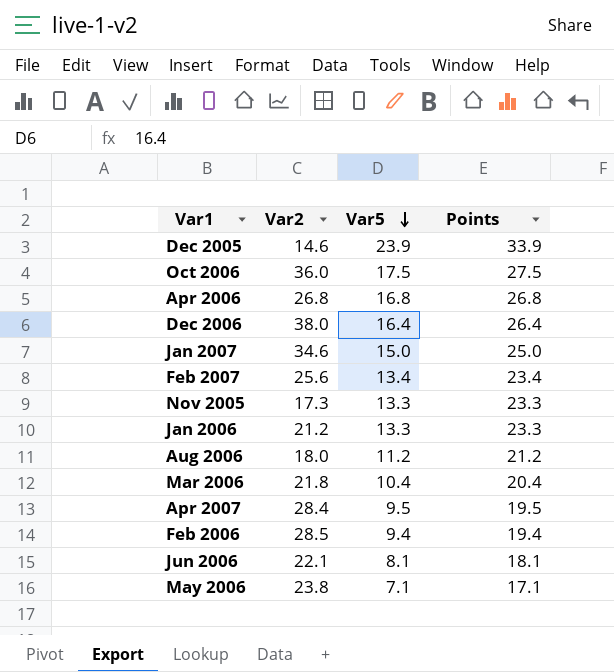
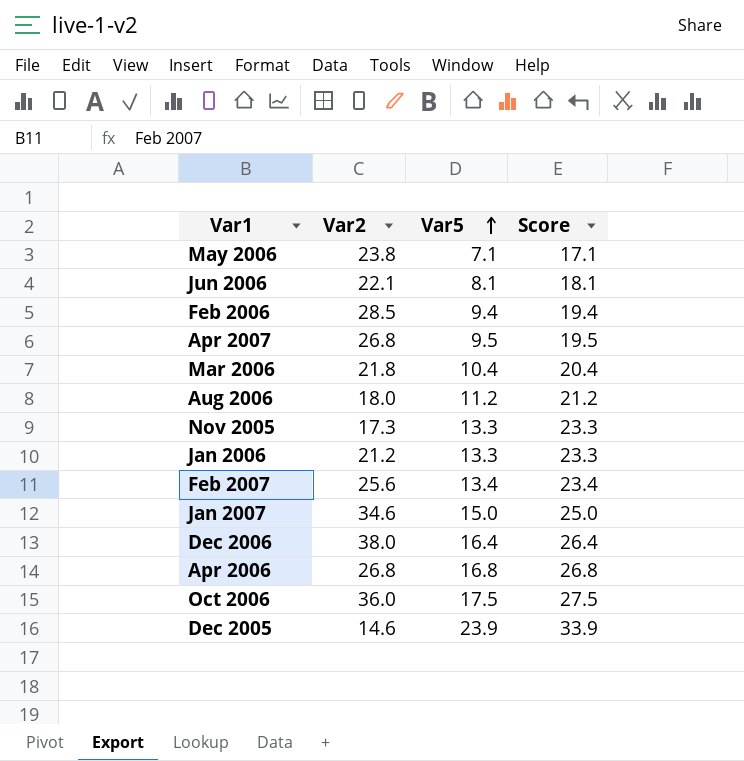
row order: Var5 descending -> Var5 ascending
column name: Points -> Score
Apr 2007 | Var2: 28.4 -> 26.8

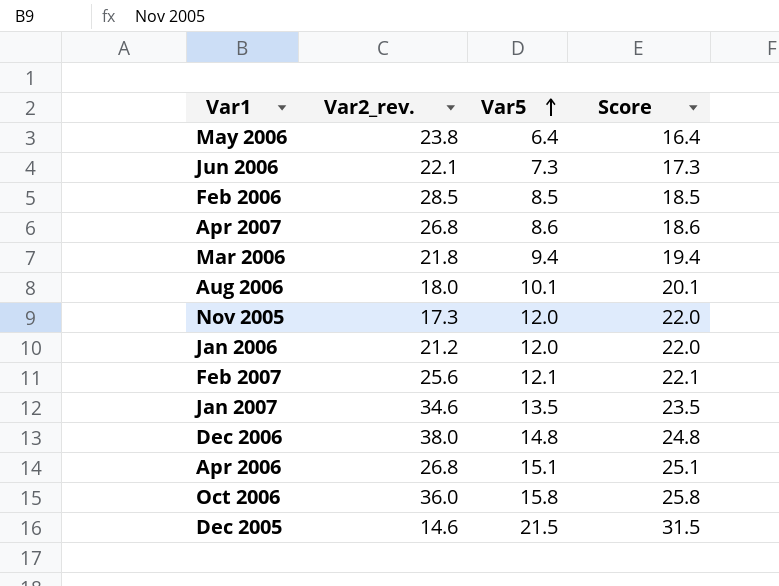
column name: Var2 -> Var2_rev.
May 2006 | Var5: 7.1 -> 6.4
May 2006 | Score: 17.1 -> 16.4
Jun 2006 | Var5: 8.1 -> 7.3
Jun 2006 | Score: 18.1 -> 17.3
Feb 2006 | Var5: 9.4 -> 8.5
Feb 2006 | Score: 19.4 -> 18.5
Apr 2007 | Var5: 9.5 -> 8.6
Apr 2007 | Score: 19.5 -> 18.6
Mar 2006 | Var5: 10.4 -> 9.4
Mar 2006 | Score: 20.4 -> 19.4
Aug 2006 | Var5: 11.2 -> 10.1
Aug 2006 | Score: 21.2 -> 20.1
Nov 2005 | Var5: 13.3 -> 12.0
Nov 2005 | Score: 23.3 -> 22.0
Jan 2006 | Var5: 13.3 -> 12.0
Jan 2006 | Score: 23.3 -> 22.0
Feb 2007 | Var5: 13.4 -> 12.1
Feb 2007 | Score: 23.4 -> 22.1
Jan 2007 | Var5: 15.0 -> 13.5
Jan 2007 | Score: 25.0 -> 23.5
Dec 2006 | Var5: 16.4 -> 14.8
Dec 2006 | Score: 26.4 -> 24.8
Apr 2006 | Var5: 16.8 -> 15.1
Apr 2006 | Score: 26.8 -> 25.1
Oct 2006 | Var5: 17.5 -> 15.8
Oct 2006 | Score: 27.5 -> 25.8
Dec 2005 | Var5: 23.9 -> 21.5
Dec 2005 | Score: 33.9 -> 31.5

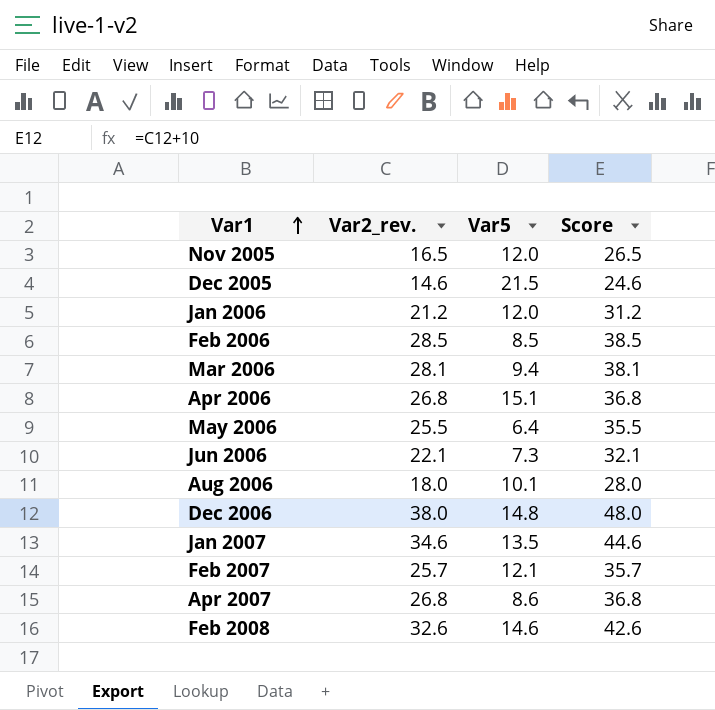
row order: Var5 ascending -> Var1 ascending
column Score | formula: [Var5] + 10 -> [Var2_rev.] + 10
row Oct 2006: 36.0 | 15.8 | 25.8 -> none
Nov 2005 | Var2_rev.: 17.3 -> 16.5
Mar 2006 | Var2_rev.: 21.8 -> 28.1
May 2006 | Var2_rev.: 23.8 -> 25.5
Feb 2007 | Var2_rev.: 25.6 -> 25.7
row Feb 2008: none -> 32.6 | 14.6 | 42.6

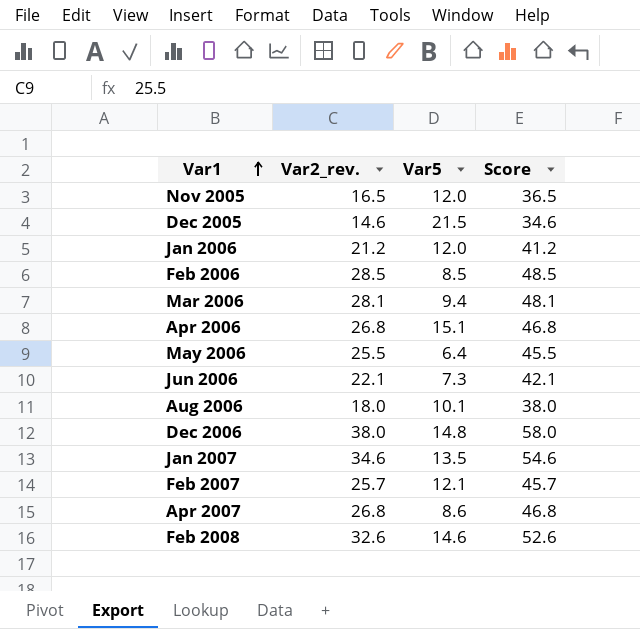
column Score | formula: [Var2_rev.] + 10 -> [Var2_rev.] + 20

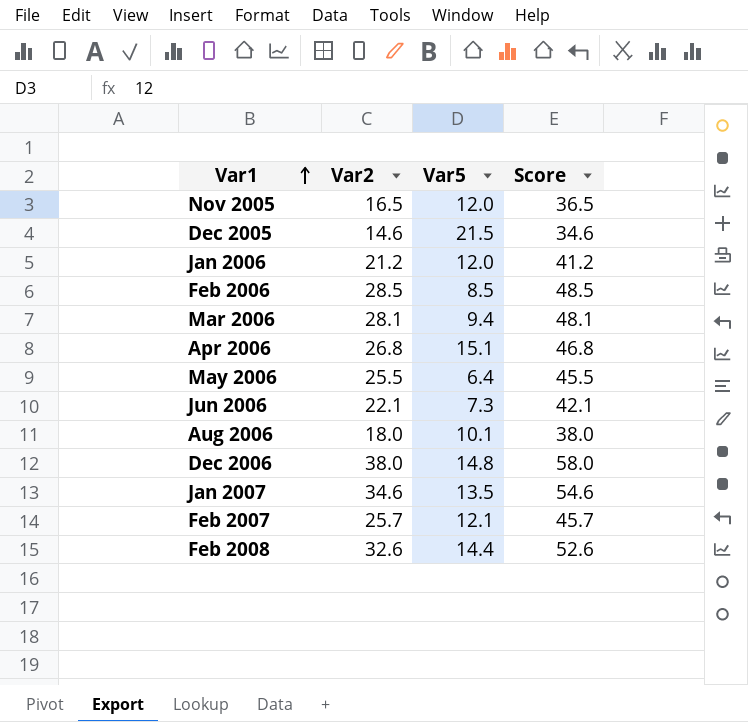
column name: Var2_rev. -> Var2
row Apr 2007: 26.8 | 8.6 | 46.8 -> none
Feb 2008 | Var5: 14.6 -> 14.4

